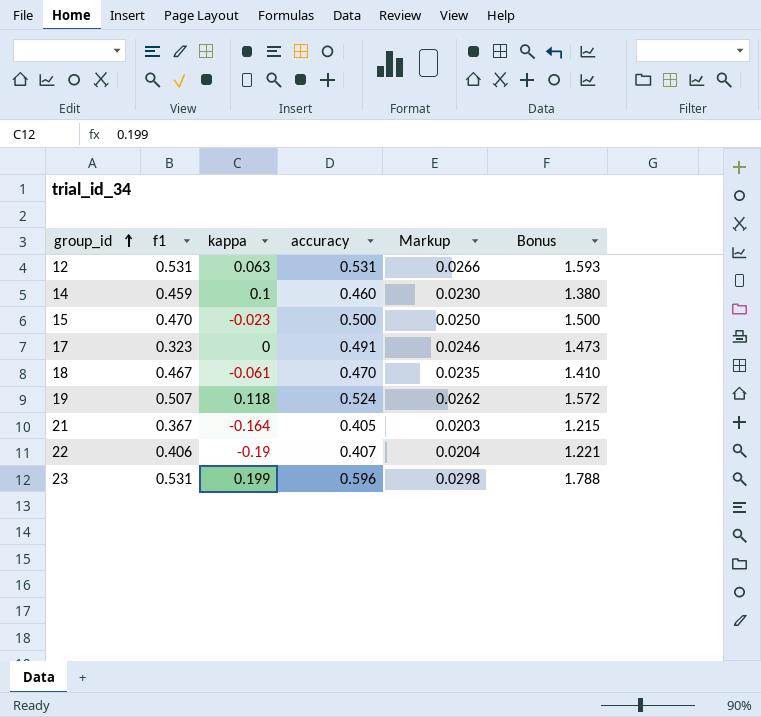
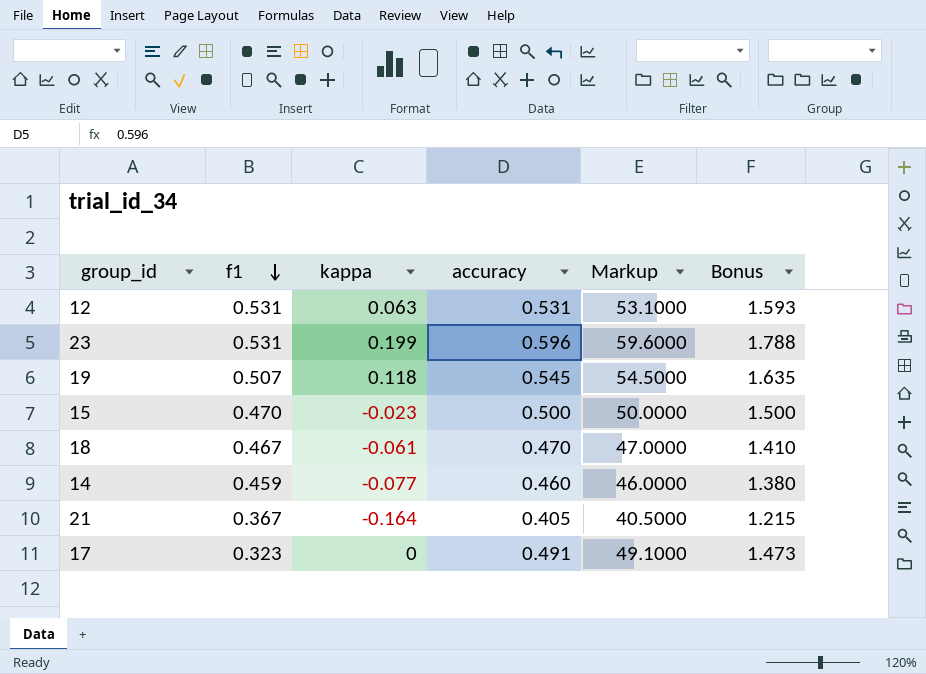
row order: group_id ascending -> f1 descending
column Markup | formula: [accuracy] * 0.05 -> [accuracy] * 100
row 22: 0.406 | -0.19 | 0.407 | 0.0204 | 1.221 -> none
19 | accuracy: 0.524 -> 0.545
19 | Bonus: 1.572 -> 1.635
14 | kappa: 0.1 -> -0.077

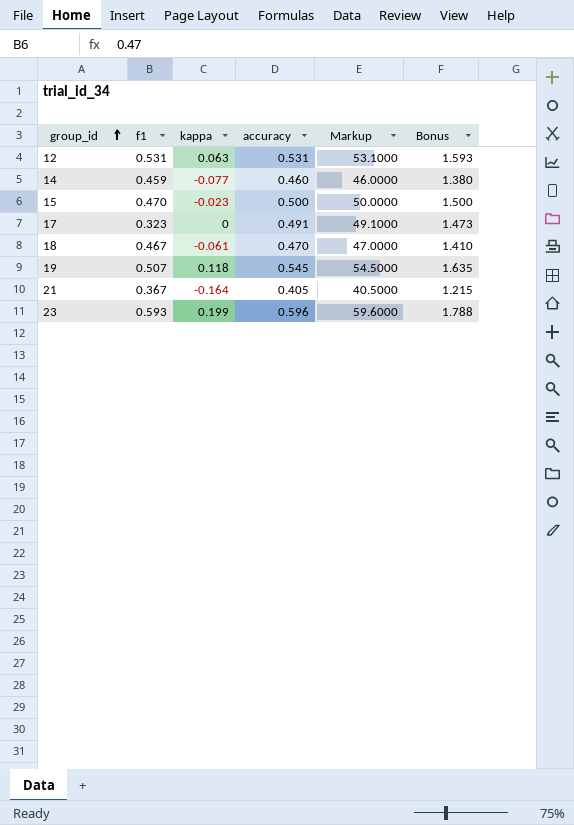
row order: f1 descending -> group_id ascending
23 | f1: 0.531 -> 0.593

